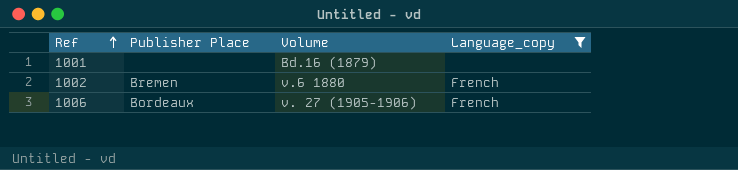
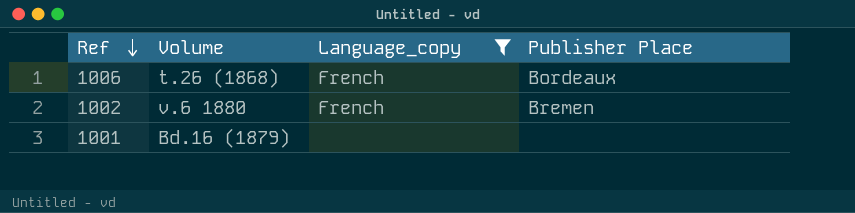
row order: Ref ascending -> Ref descending
column Publisher Place | position: 2 -> 4
1006 | Volume: v. 27 (1905-1906) -> t.26 (1868)

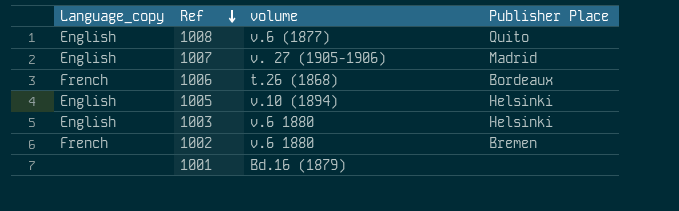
filter: Language_copy != English -> none
column Language_copy | position: 3 -> 1
column name: Volume -> volume

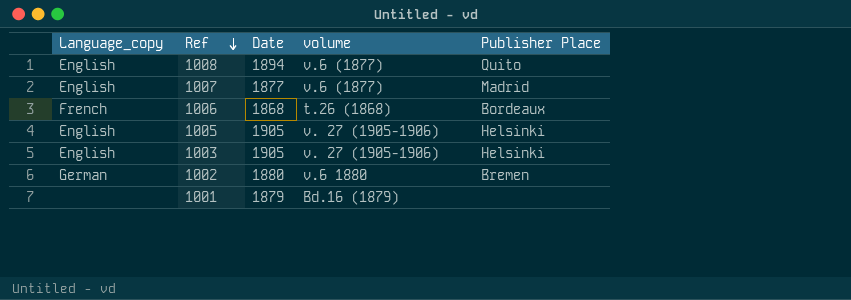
column Date | position: none -> 3
1007 | volume: v. 27 (1905-1906) -> v.6 (1877)
1005 | volume: v.10 (1894) -> v. 27 (1905-1906)
1003 | volume: v.6 1880 -> v. 27 (1905-1906)
1002 | Language_copy: French -> German

